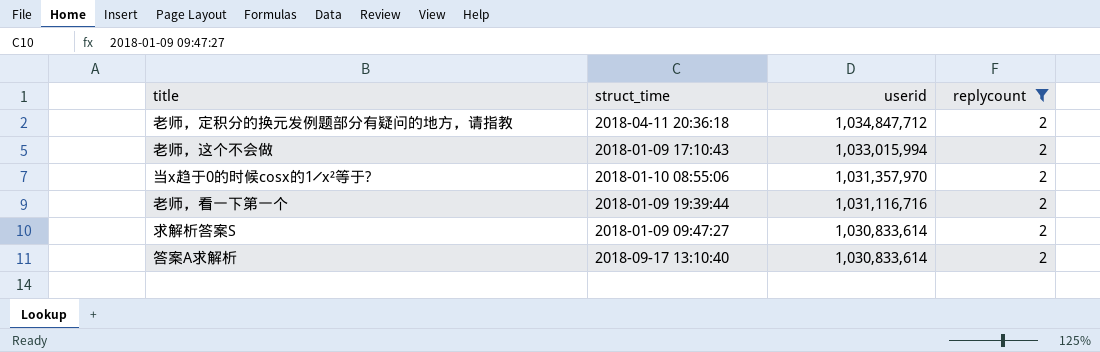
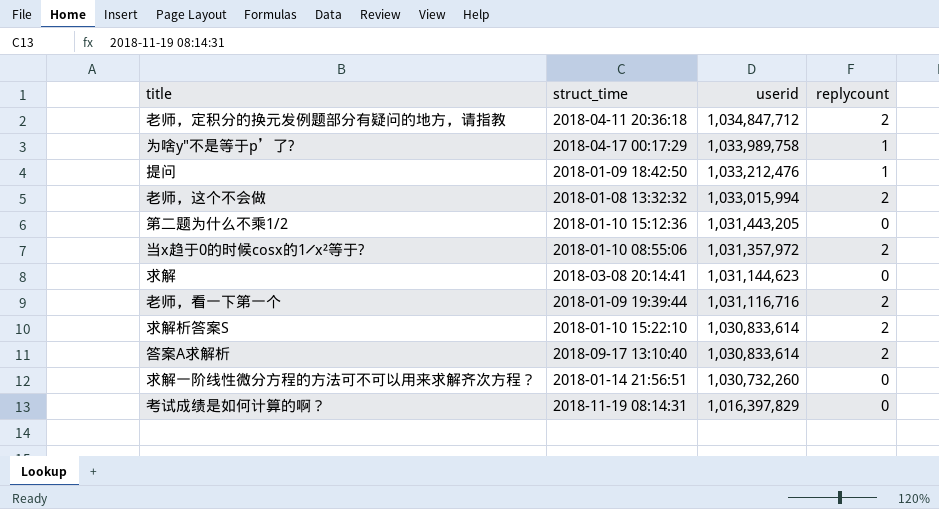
filter: replycount = 2 -> none
老师，这个不会做 | struct_time: 2018-01-09 17:10:43 -> 2018-01-08 13:32:32
当x趋于0的时候cosx的1╱x²等于? | userid: 1,031,357,970 -> 1,031,357,972
求解析答案S | struct_time: 2018-01-09 09:47:27 -> 2018-01-10 15:22:10

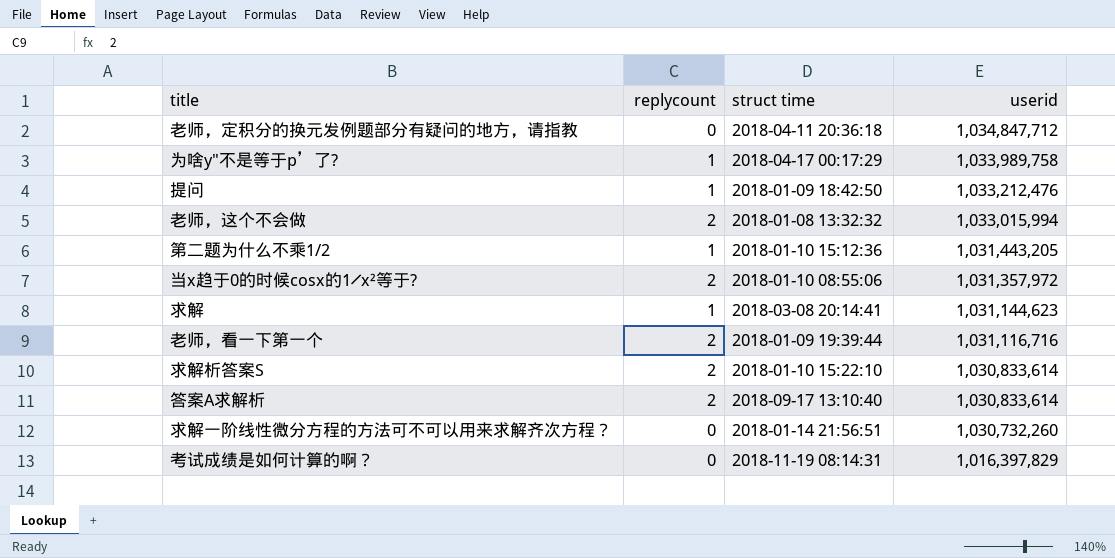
column replycount | position: 4 -> 2
column name: struct_time -> struct time
老师，定积分的换元发例题部分有疑问的地方，请指教 | replycount: 2 -> 0
第二题为什么不乘1/2 | replycount: 0 -> 1
求解 | replycount: 0 -> 1

